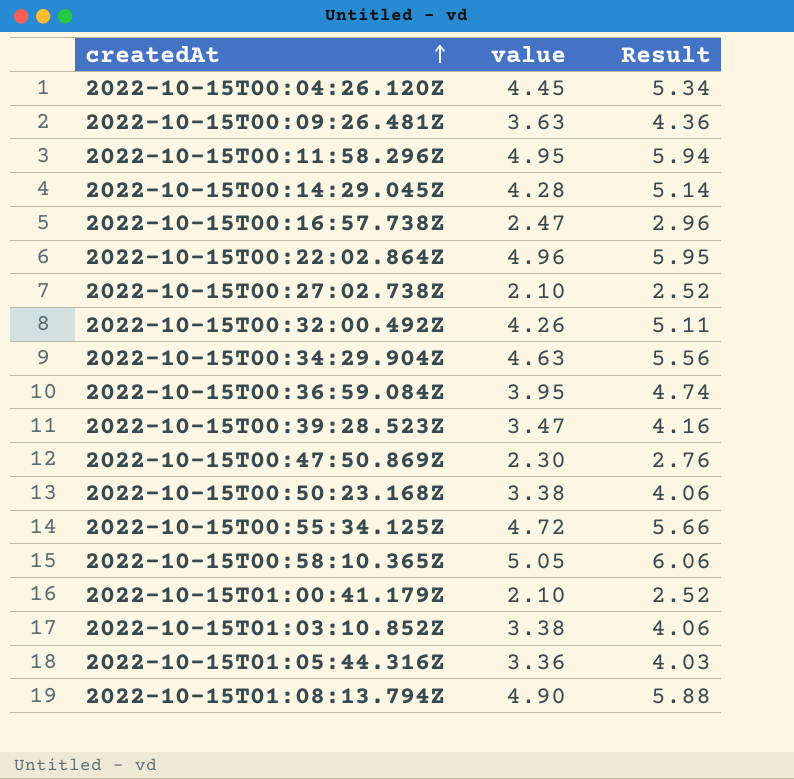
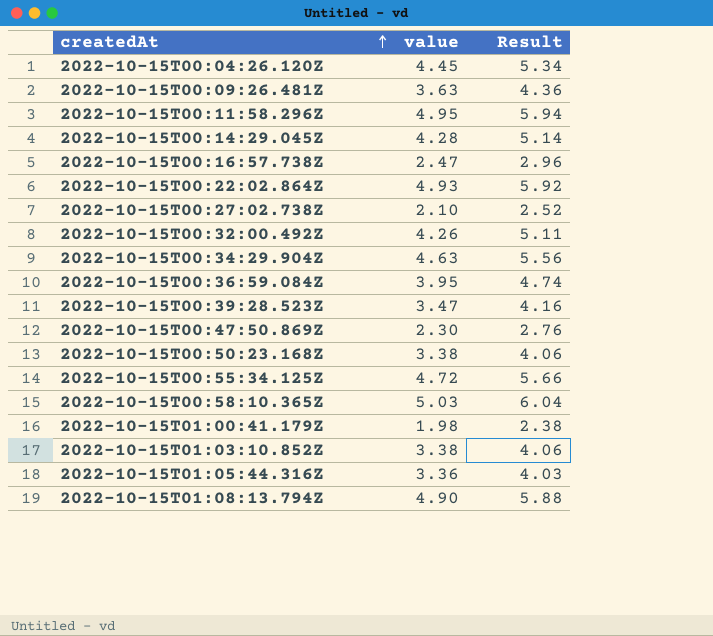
2022-10-15T00:22:02.864Z | value: 4.96 -> 4.93
2022-10-15T00:22:02.864Z | Result: 5.95 -> 5.92
2022-10-15T00:58:10.365Z | value: 5.05 -> 5.03
2022-10-15T00:58:10.365Z | Result: 6.06 -> 6.04
2022-10-15T01:00:41.179Z | value: 2.10 -> 1.98
2022-10-15T01:00:41.179Z | Result: 2.52 -> 2.38

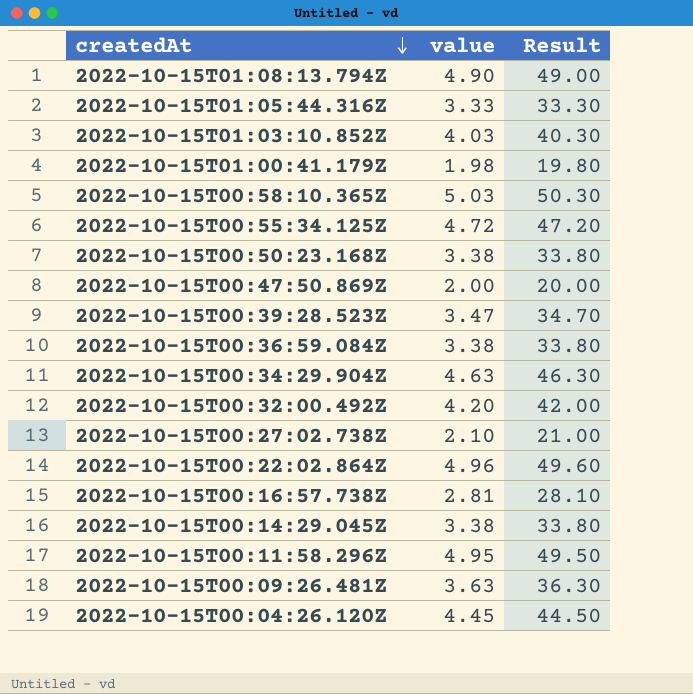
row order: createdAt ascending -> createdAt descending
column Result | formula: [value] * 1.2 -> [value] * 10
2022-10-15T01:05:44.316Z | value: 3.36 -> 3.33
2022-10-15T01:03:10.852Z | value: 3.38 -> 4.03
2022-10-15T00:47:50.869Z | value: 2.30 -> 2.00
2022-10-15T00:36:59.084Z | value: 3.95 -> 3.38
2022-10-15T00:32:00.492Z | value: 4.26 -> 4.20
2022-10-15T00:22:02.864Z | value: 4.93 -> 4.96
2022-10-15T00:16:57.738Z | value: 2.47 -> 2.81
2022-10-15T00:14:29.045Z | value: 4.28 -> 3.38

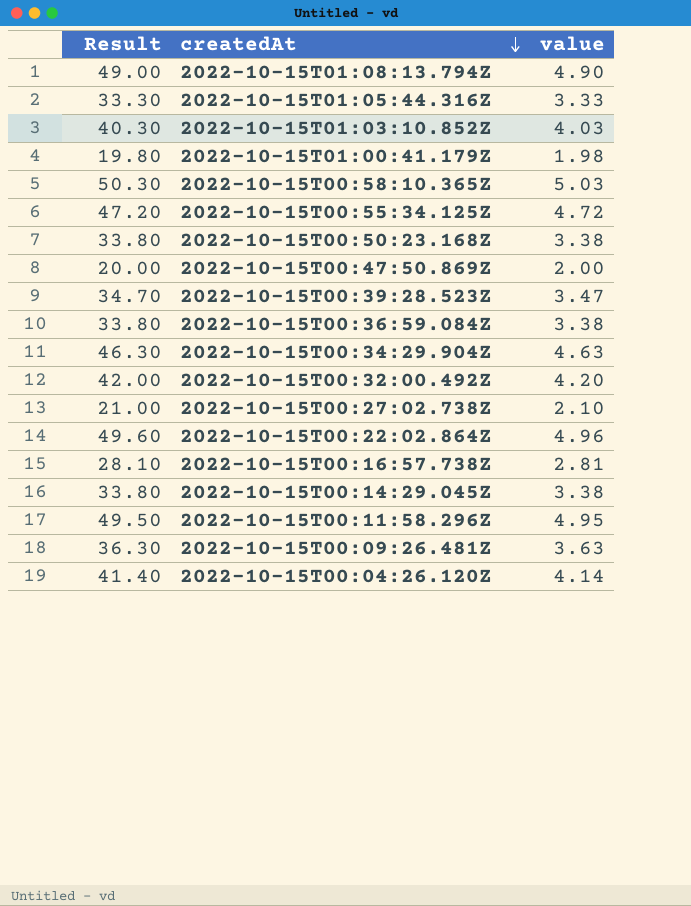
column Result | position: 3 -> 1
2022-10-15T00:04:26.120Z | Result: 44.50 -> 41.40
2022-10-15T00:04:26.120Z | value: 4.45 -> 4.14

